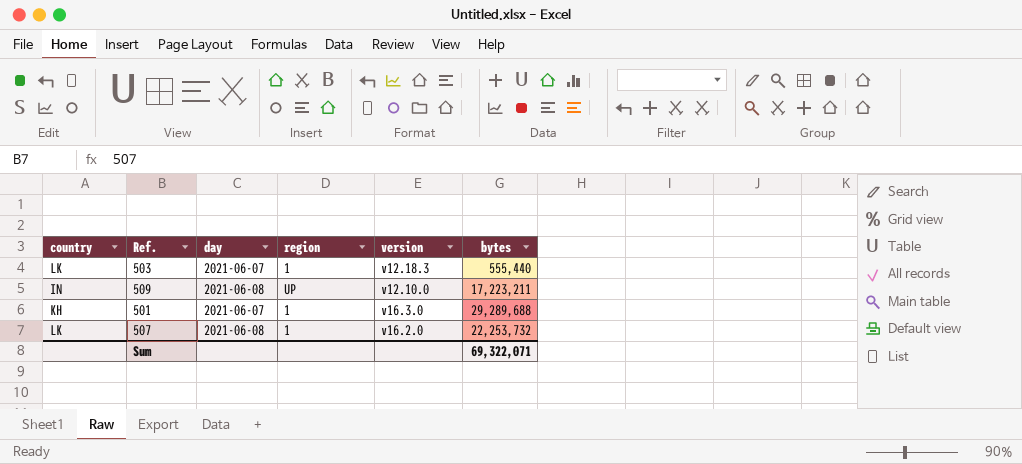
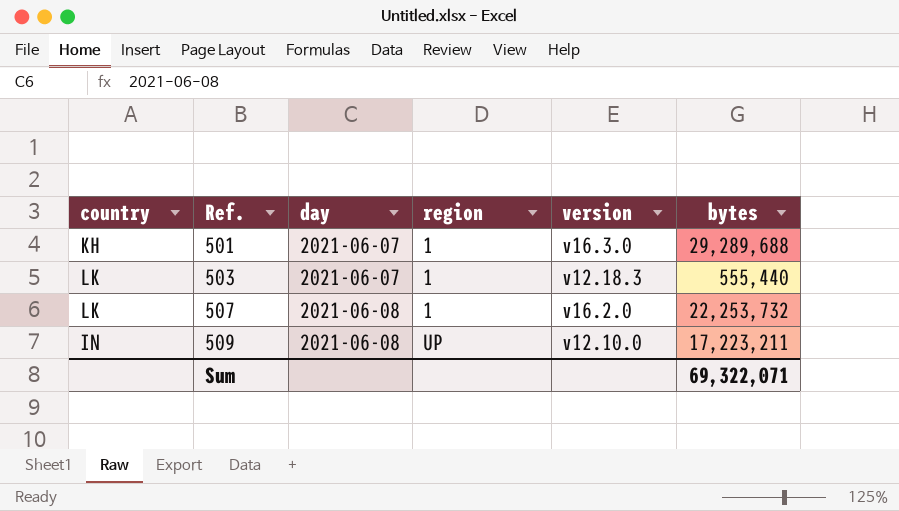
row order: none -> Ref. ascending

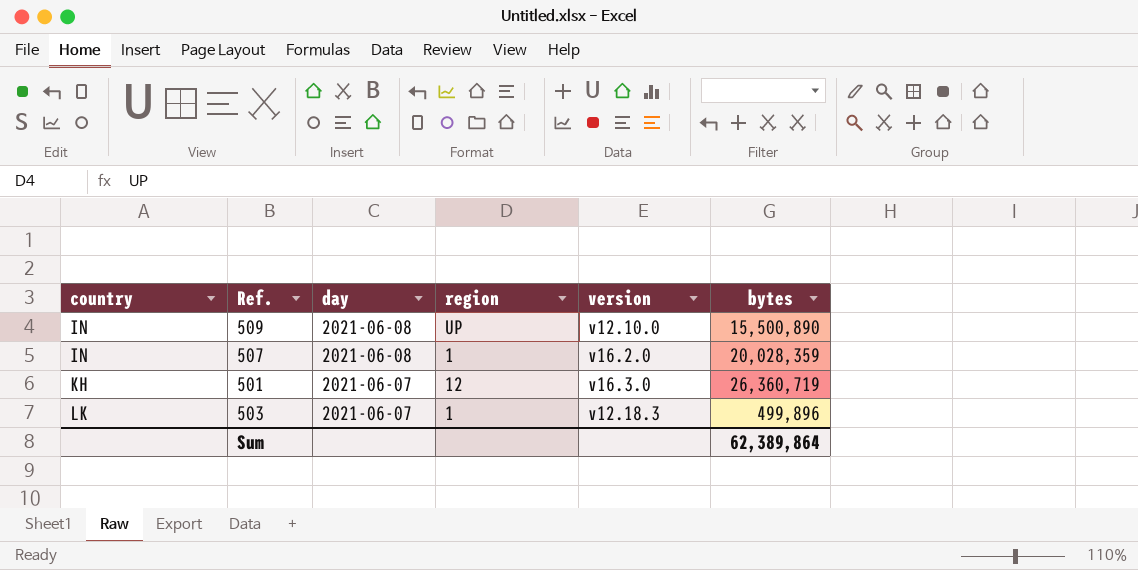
row order: Ref. ascending -> country ascending
509 | bytes: 17,223,211 -> 15,500,890
507 | country: LK -> IN
507 | bytes: 22,253,732 -> 20,028,359
501 | region: 1 -> 12
501 | bytes: 29,289,688 -> 26,360,719
503 | bytes: 555,440 -> 499,896
Sum | bytes: 69,322,071 -> 62,389,864

